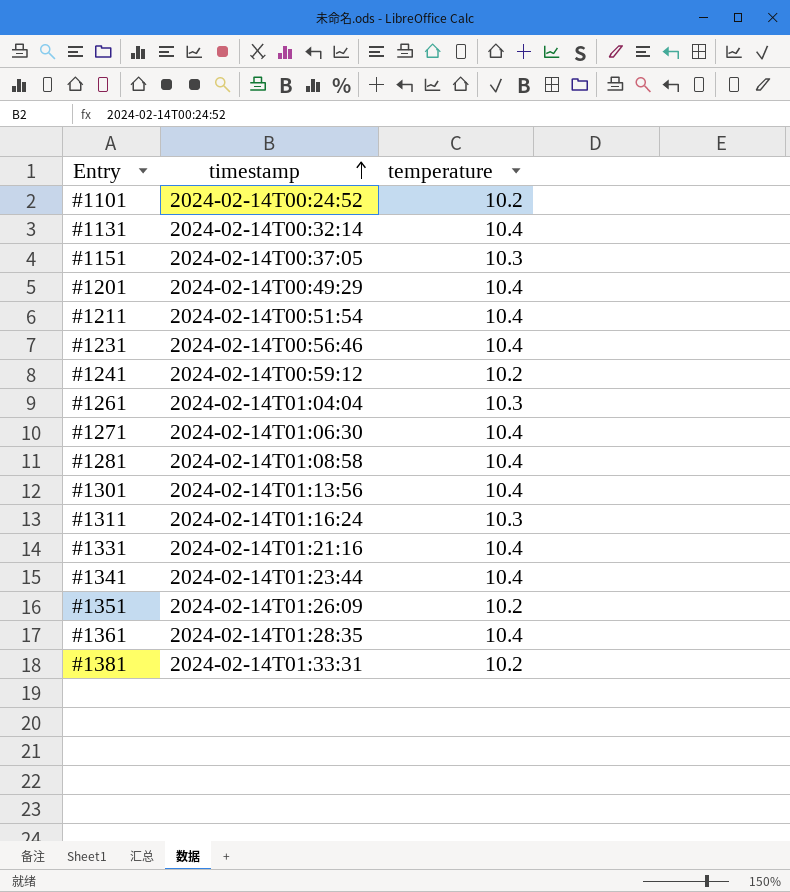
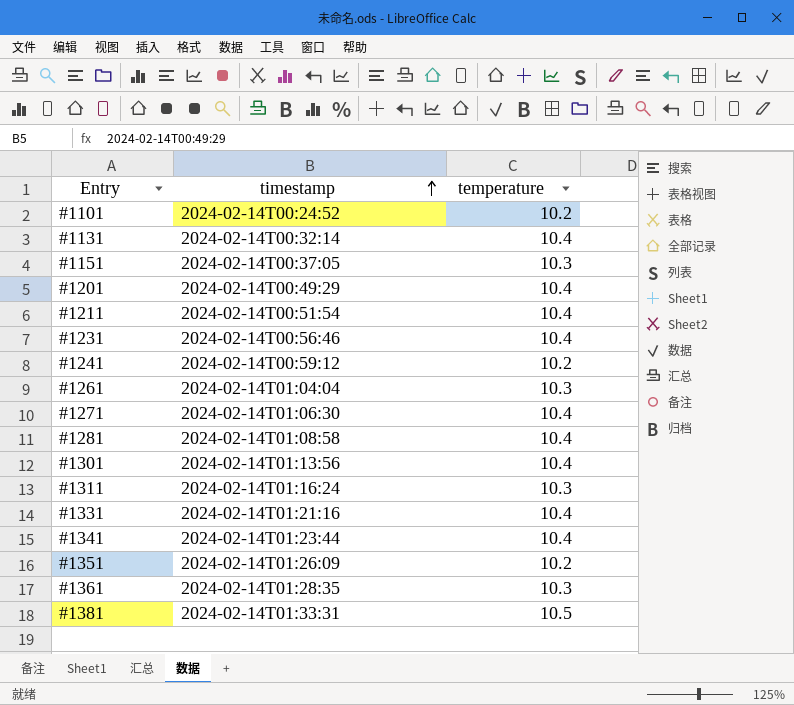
#1361 | temperature: 10.4 -> 10.3
#1381 | temperature: 10.2 -> 10.5

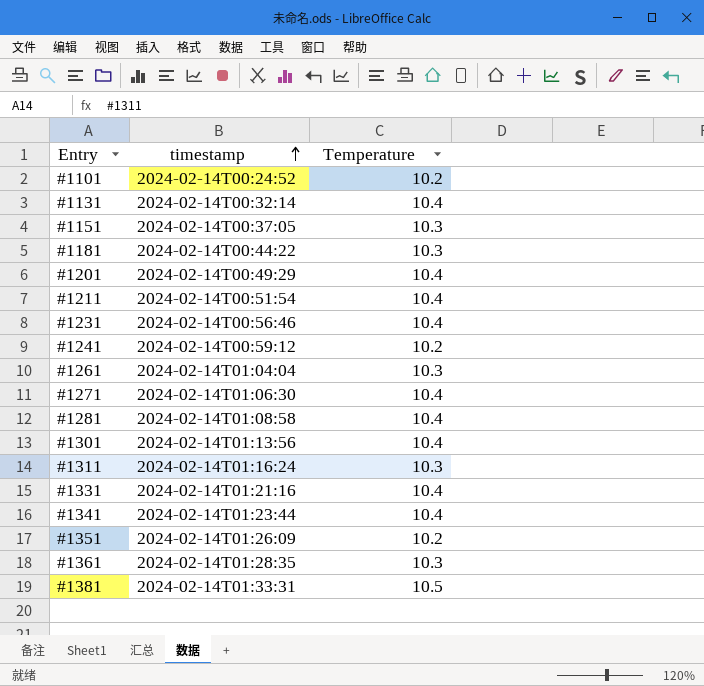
column name: temperature -> Temperature
row #1181: none -> 2024-02-14T00:44:22 | 10.3

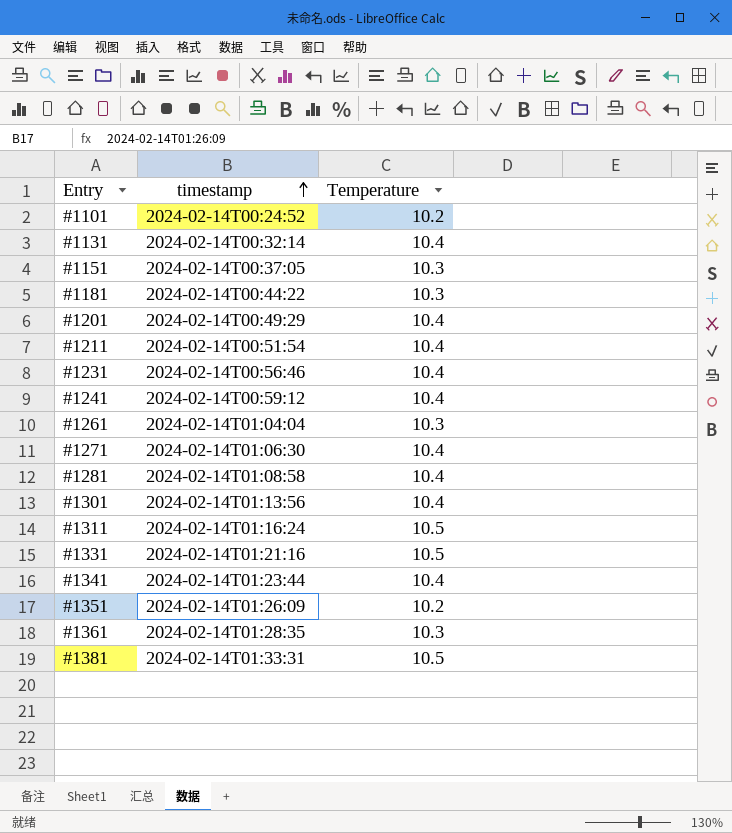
#1241 | Temperature: 10.2 -> 10.4
#1311 | Temperature: 10.3 -> 10.5
#1331 | Temperature: 10.4 -> 10.5

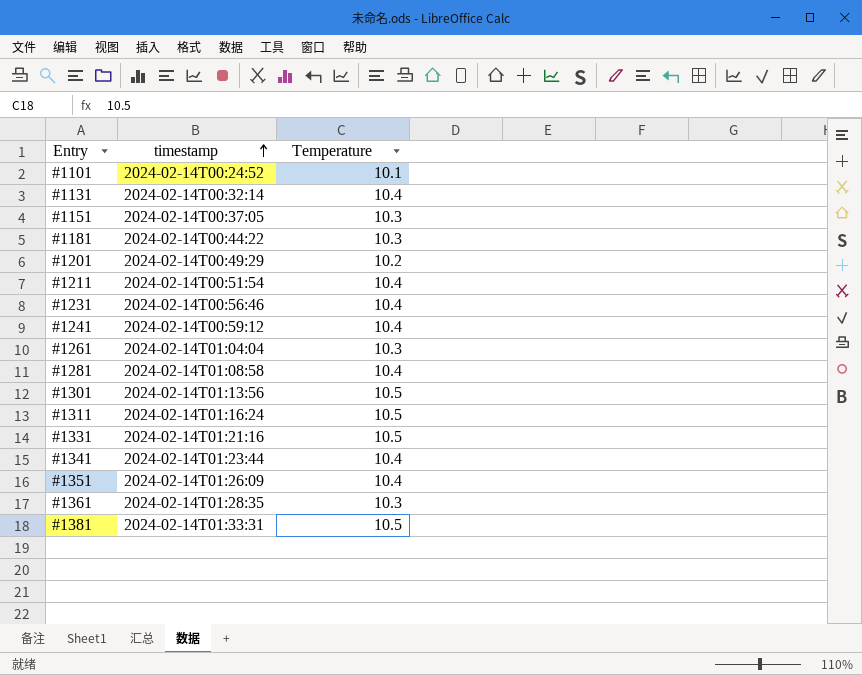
row #1271: 2024-02-14T01:06:30 | 10.4 -> none
#1101 | Temperature: 10.2 -> 10.1
#1201 | Temperature: 10.4 -> 10.2
#1301 | Temperature: 10.4 -> 10.5
#1351 | Temperature: 10.2 -> 10.4

